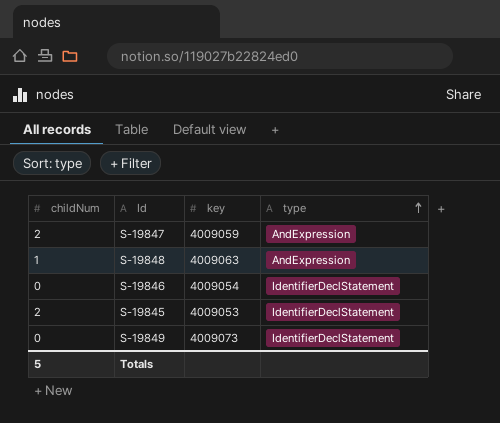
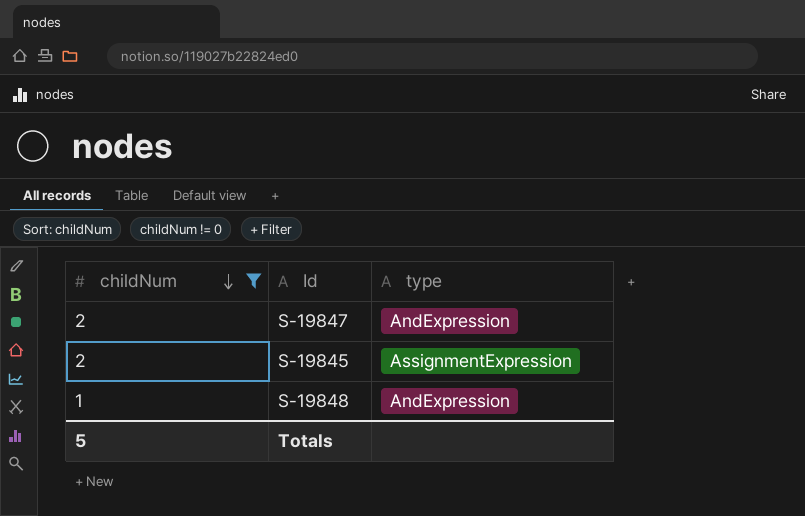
filter: none -> childNum != 0
row order: type ascending -> childNum descending
column key | position: 3 -> none
S-19845 | type: IdentifierDeclStatement -> AssignmentExpression

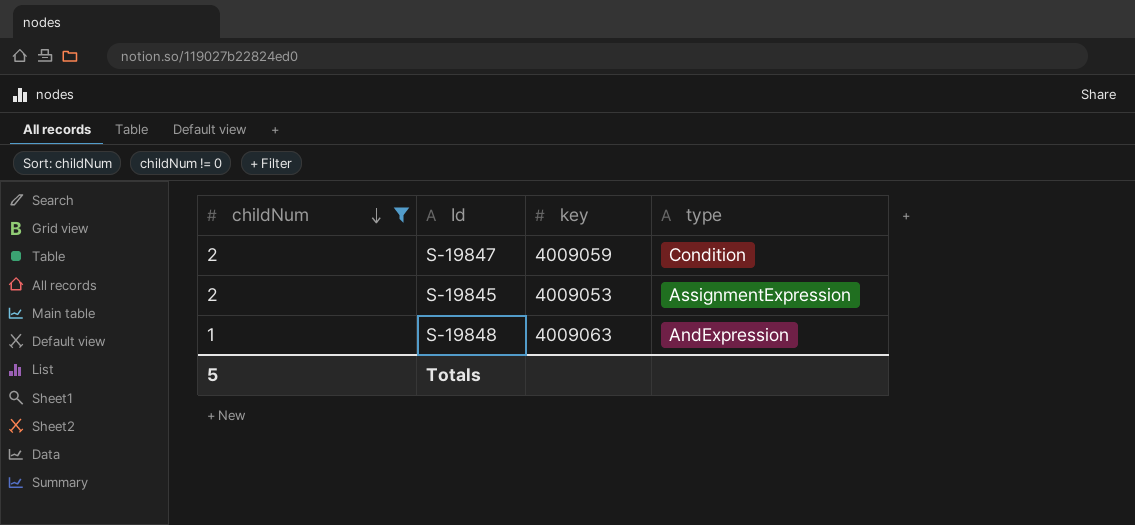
column key | position: none -> 3
S-19847 | type: AndExpression -> Condition

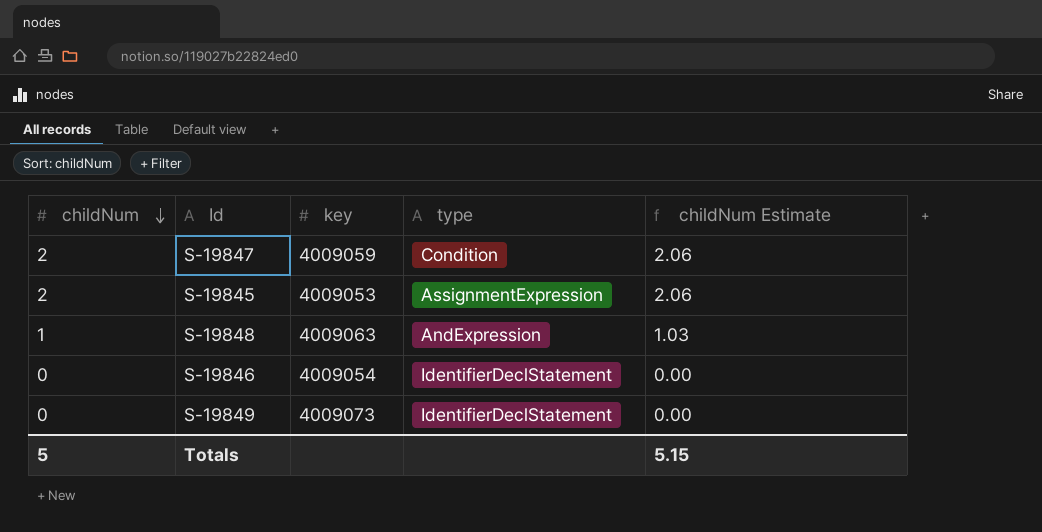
filter: childNum != 0 -> none
column childNum Estimate | formula: none -> [childNum] * 1.03

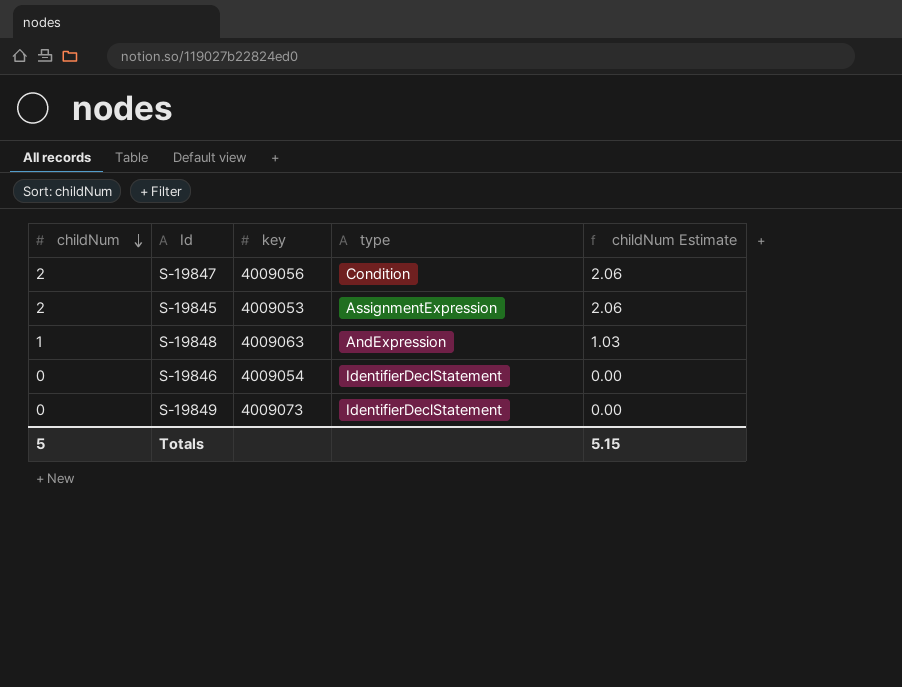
S-19847 | key: 4009059 -> 4009056

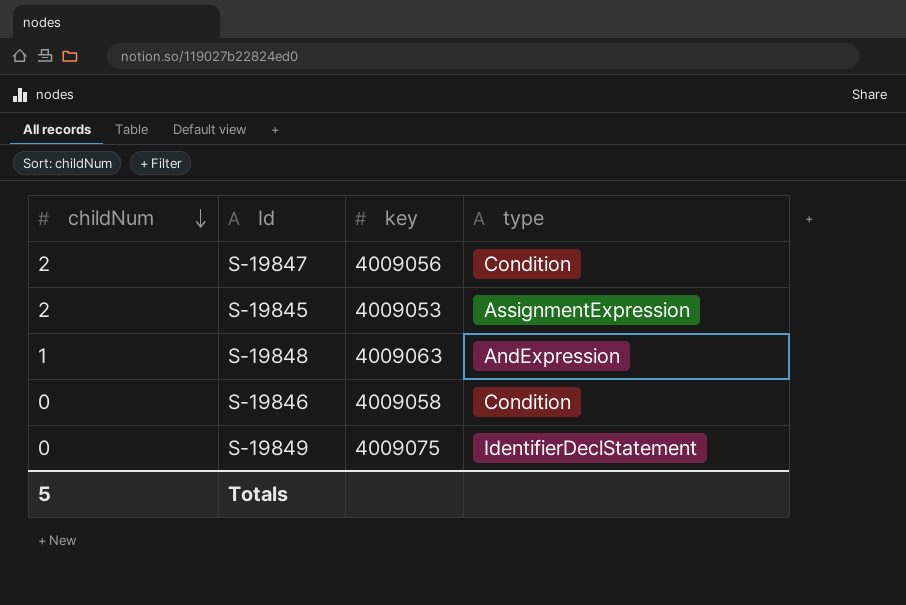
column childNum Estimate | formula: [childNum] * 1.03 -> none
S-19846 | key: 4009054 -> 4009058
S-19846 | type: IdentifierDeclStatement -> Condition
S-19849 | key: 4009073 -> 4009075

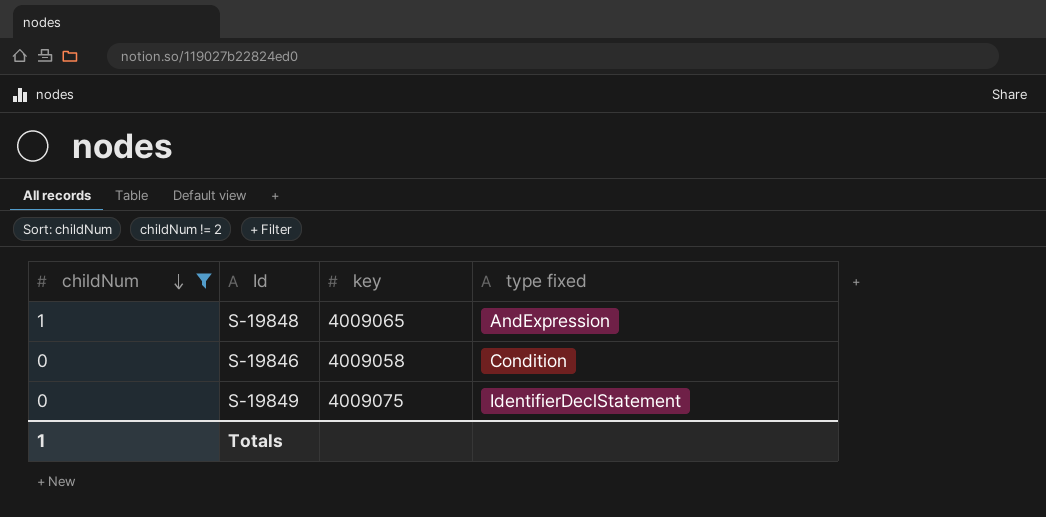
filter: none -> childNum != 2
column name: type -> type fixed
S-19848 | key: 4009063 -> 4009065
Totals | childNum: 5 -> 1

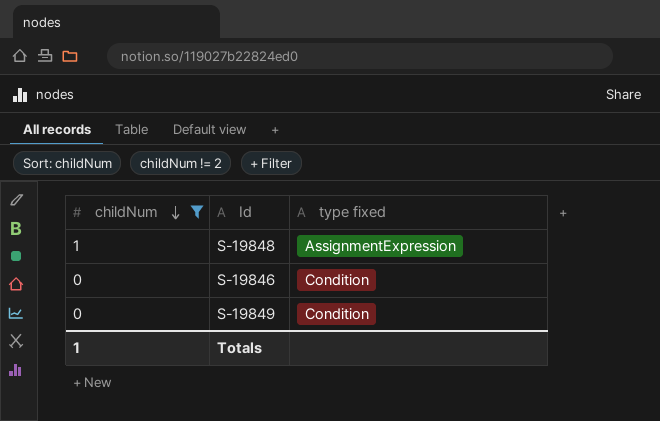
column key | position: 3 -> none
S-19848 | type fixed: AndExpression -> AssignmentExpression
S-19849 | type fixed: IdentifierDeclStatement -> Condition

